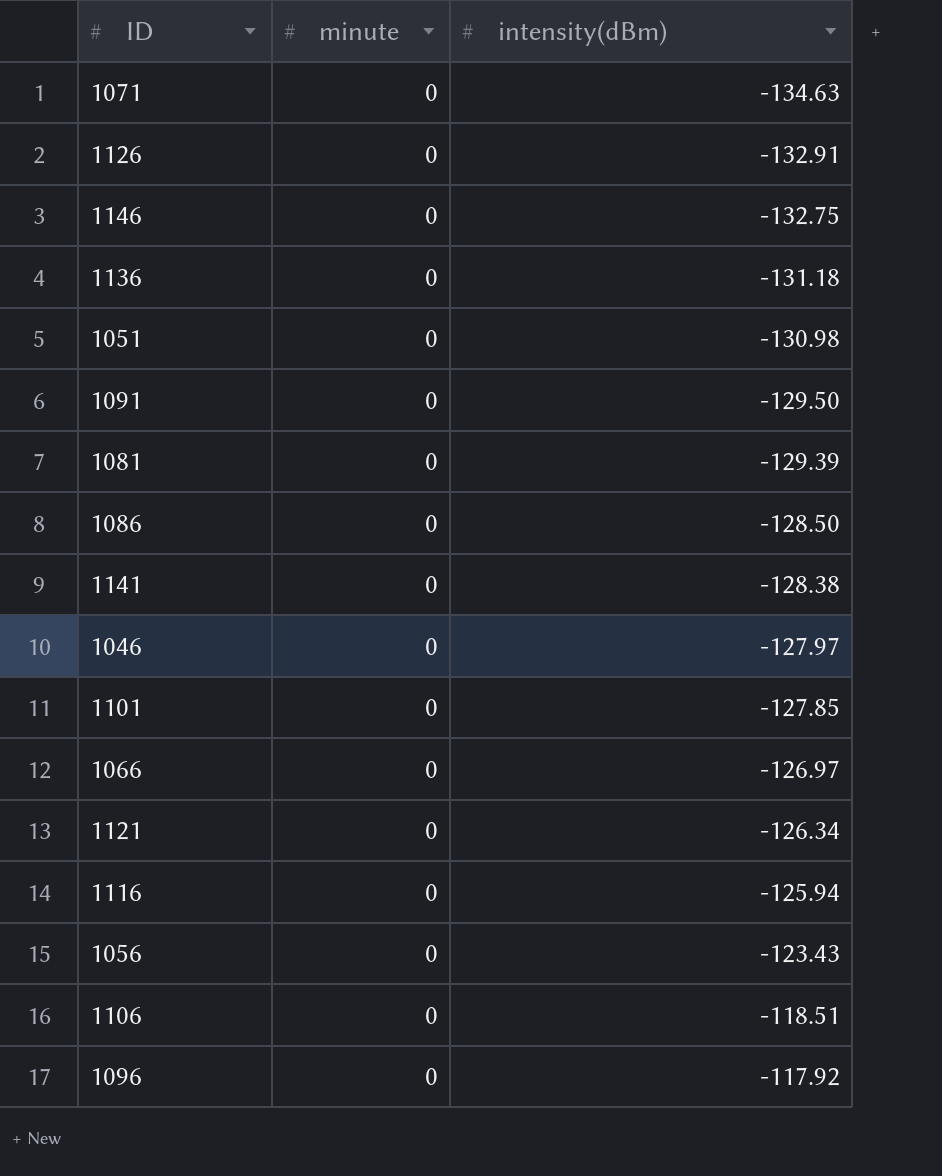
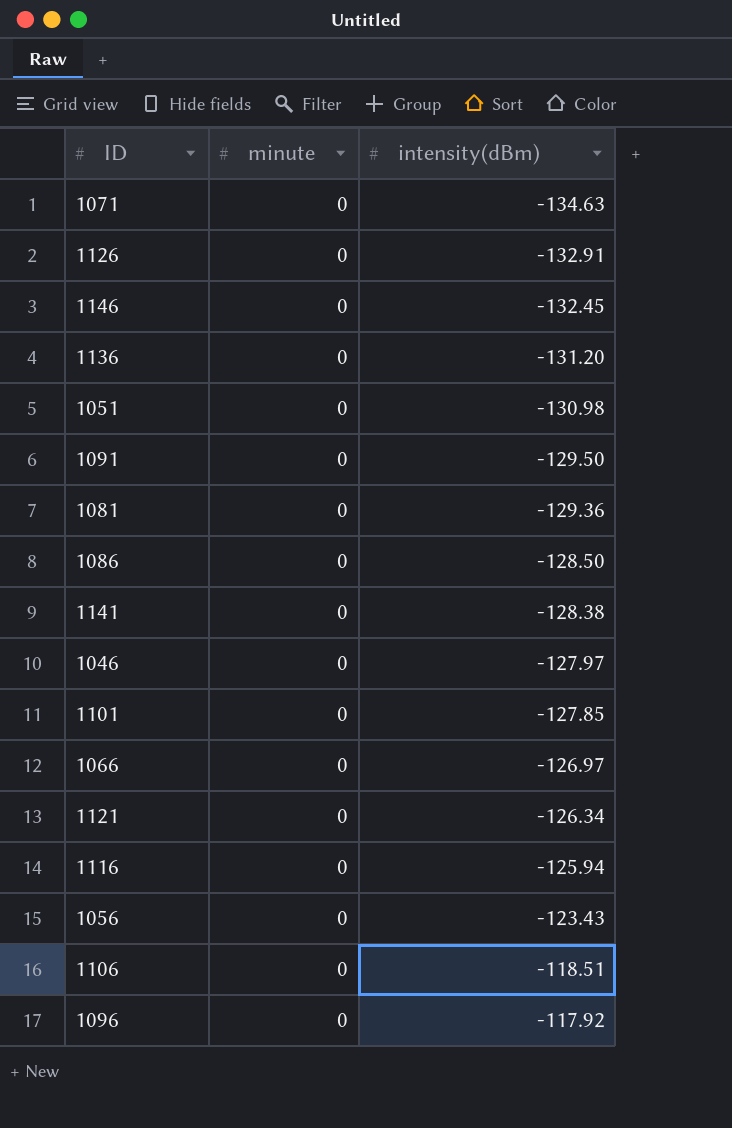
1146 | intensity(dBm): -132.75 -> -132.45
1136 | intensity(dBm): -131.18 -> -131.20
1081 | intensity(dBm): -129.39 -> -129.36

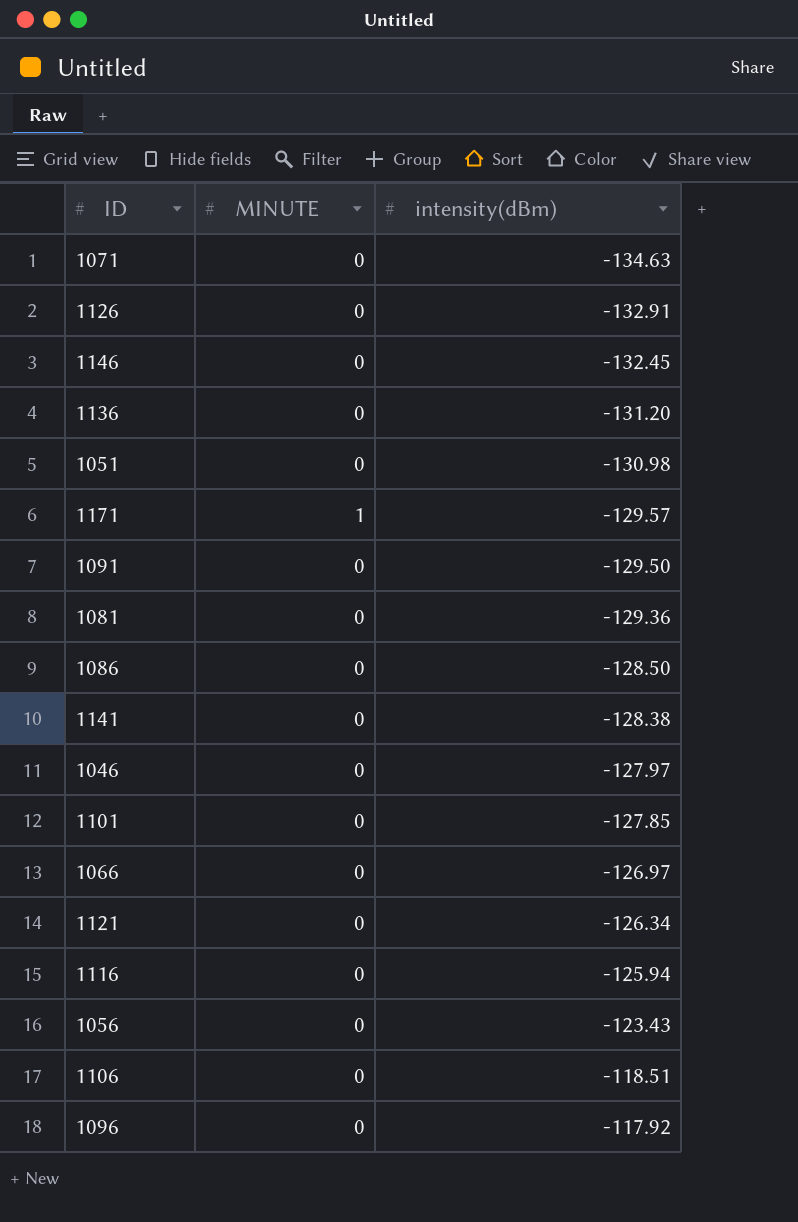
column name: minute -> MINUTE
row 1171: none -> 1 | -129.57

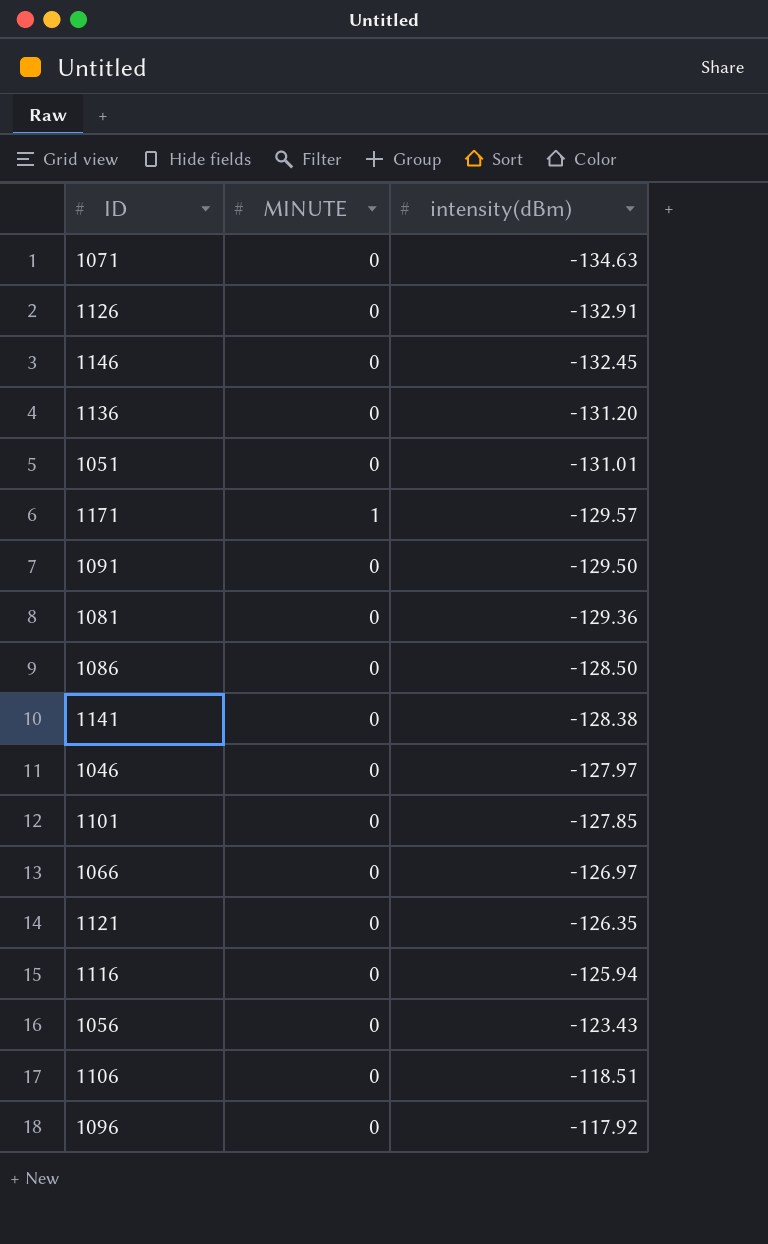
1051 | intensity(dBm): -130.98 -> -131.01
1121 | intensity(dBm): -126.34 -> -126.35

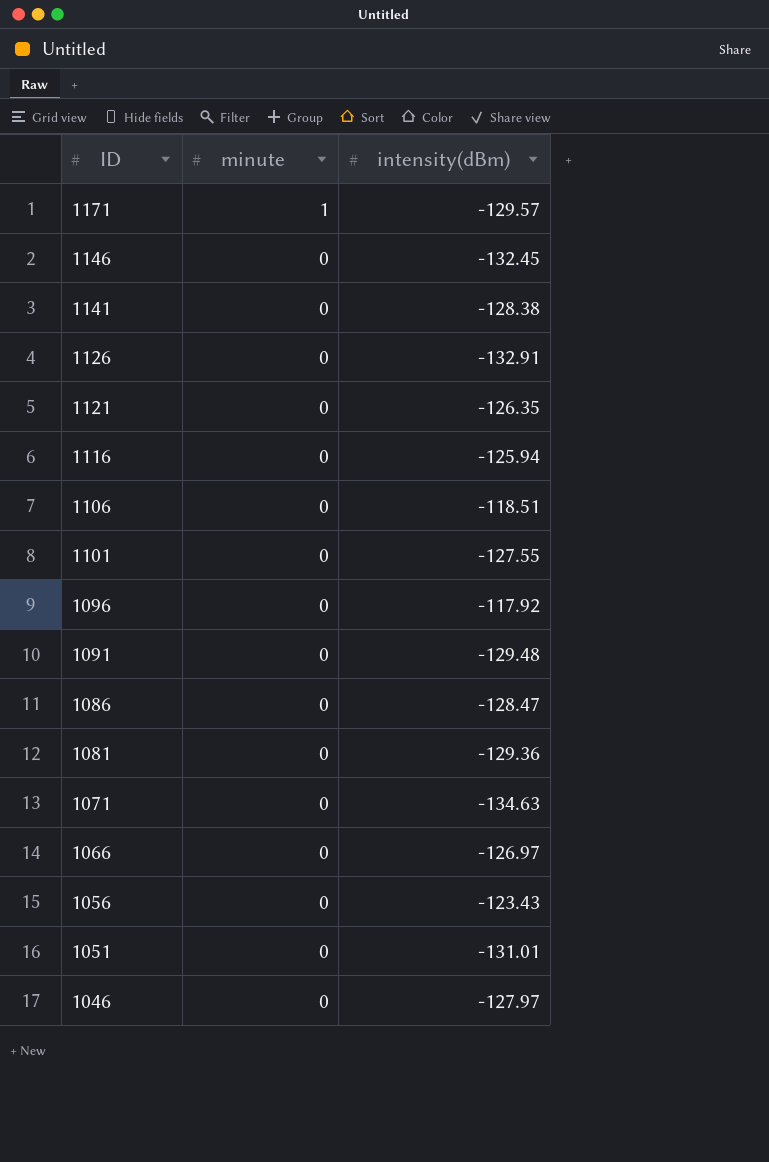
row order: intensity(dBm) ascending -> ID descending
column name: MINUTE -> minute
row 1136: 0 | -131.20 -> none
1101 | intensity(dBm): -127.85 -> -127.55
1091 | intensity(dBm): -129.50 -> -129.48
1086 | intensity(dBm): -128.50 -> -128.47

